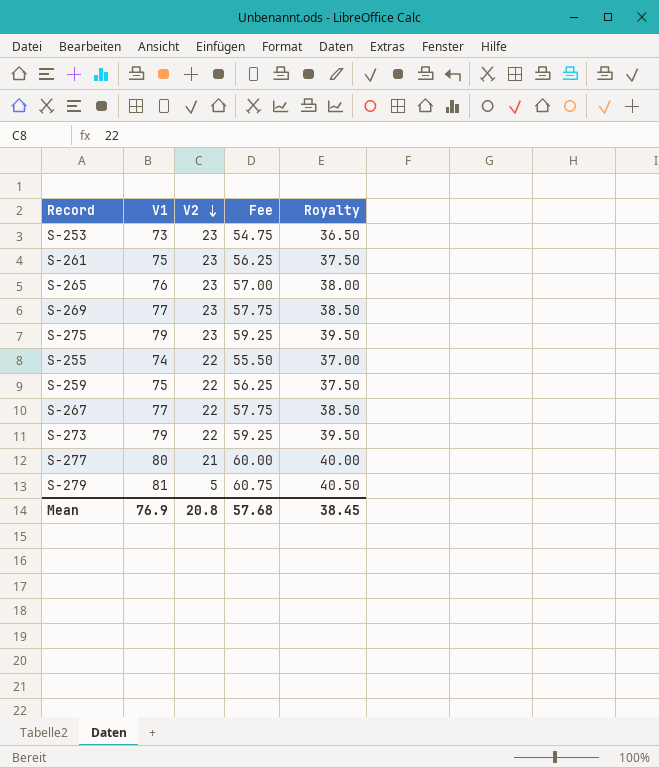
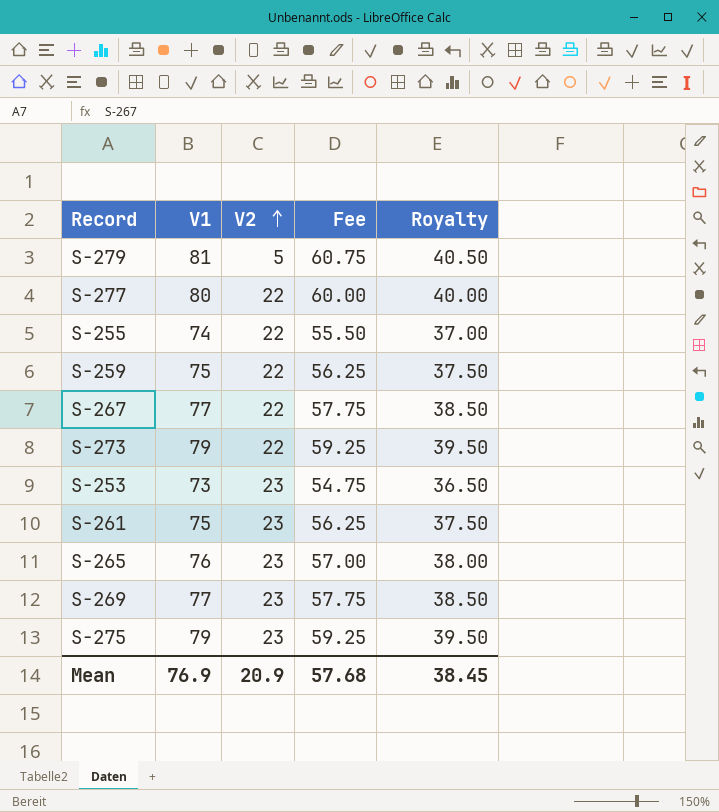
row order: V2 descending -> V2 ascending
S-277 | V2: 21 -> 22
Mean | V2: 20.8 -> 20.9

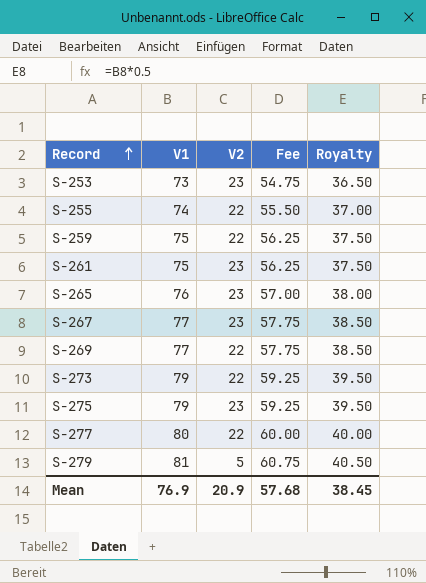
row order: V2 ascending -> Record ascending
S-267 | V2: 22 -> 23
S-269 | V2: 23 -> 22

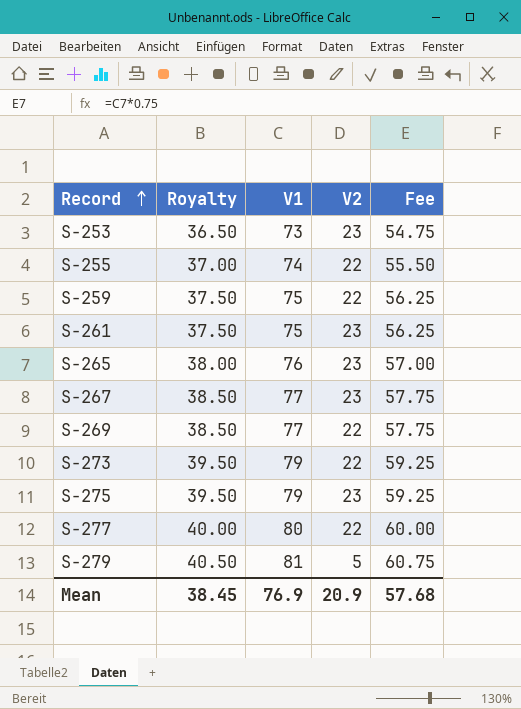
column Royalty | position: 5 -> 2

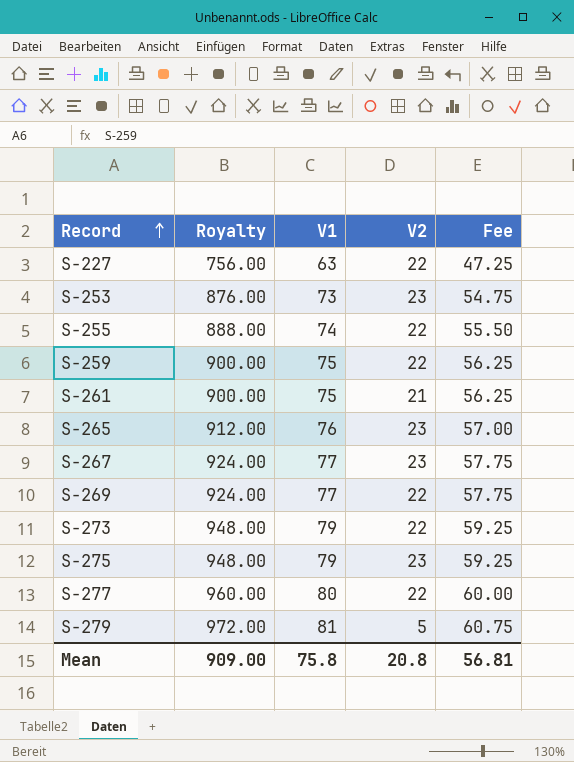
column Royalty | formula: [V1] * 0.5 -> [V1] * 12
row S-227: none -> 756.00 | 63 | 22 | 47.25
S-261 | V2: 23 -> 21
Mean | Royalty: 38.45 -> 909.00
Mean | V1: 76.9 -> 75.8
Mean | V2: 20.9 -> 20.8
Mean | Fee: 57.68 -> 56.81

